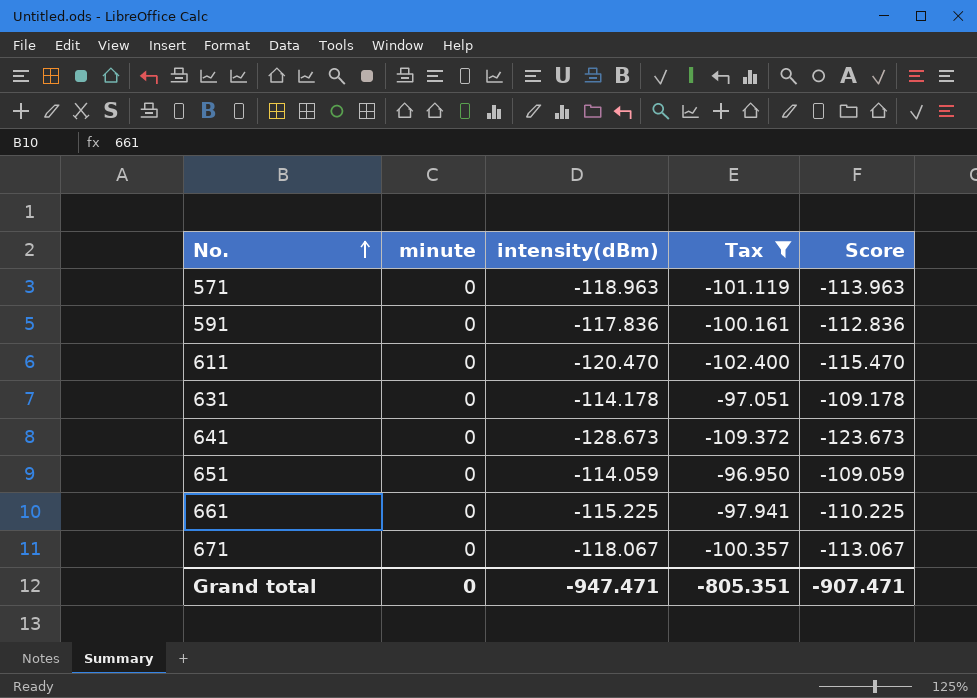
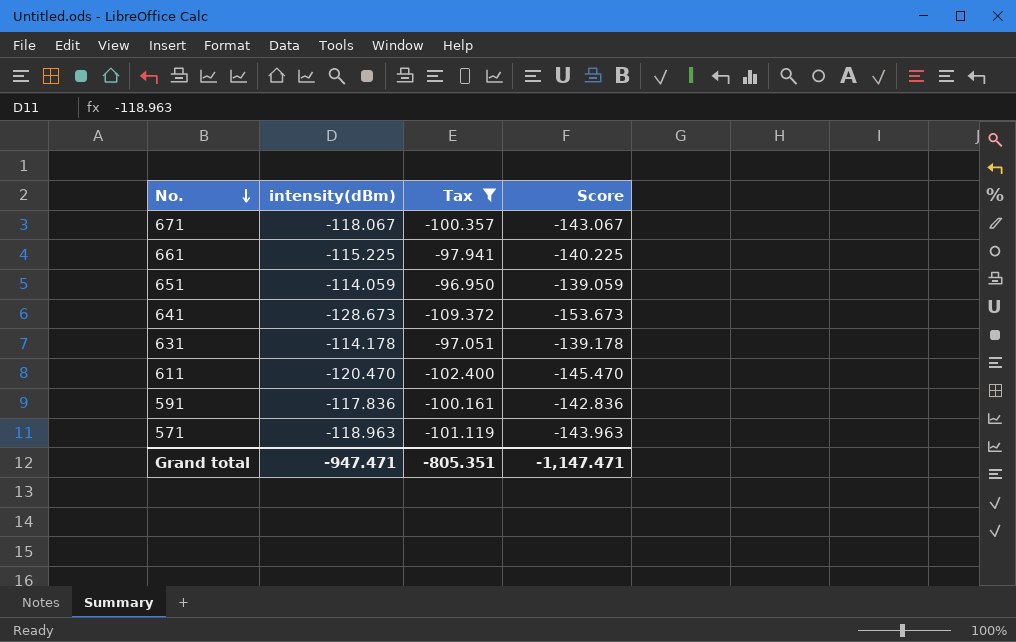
row order: No. ascending -> No. descending
column minute | position: 2 -> none
column Score | formula: [intensity(dBm)] + 5 -> [intensity(dBm)] - 25
Grand total | Score: -907.471 -> -1,147.471

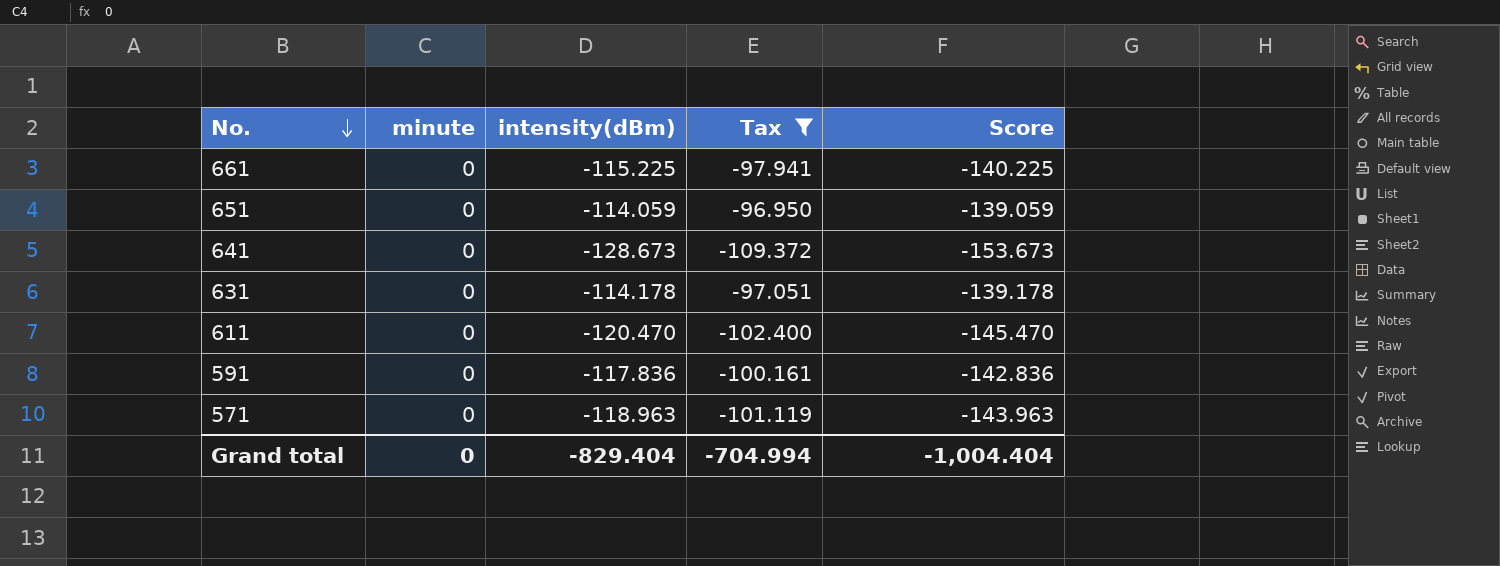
column minute | position: none -> 2
row 671: -118.067 | -100.357 | -143.067 -> none
Grand total | intensity(dBm): -947.471 -> -829.404
Grand total | Tax: -805.351 -> -704.994
Grand total | Score: -1,147.471 -> -1,004.404

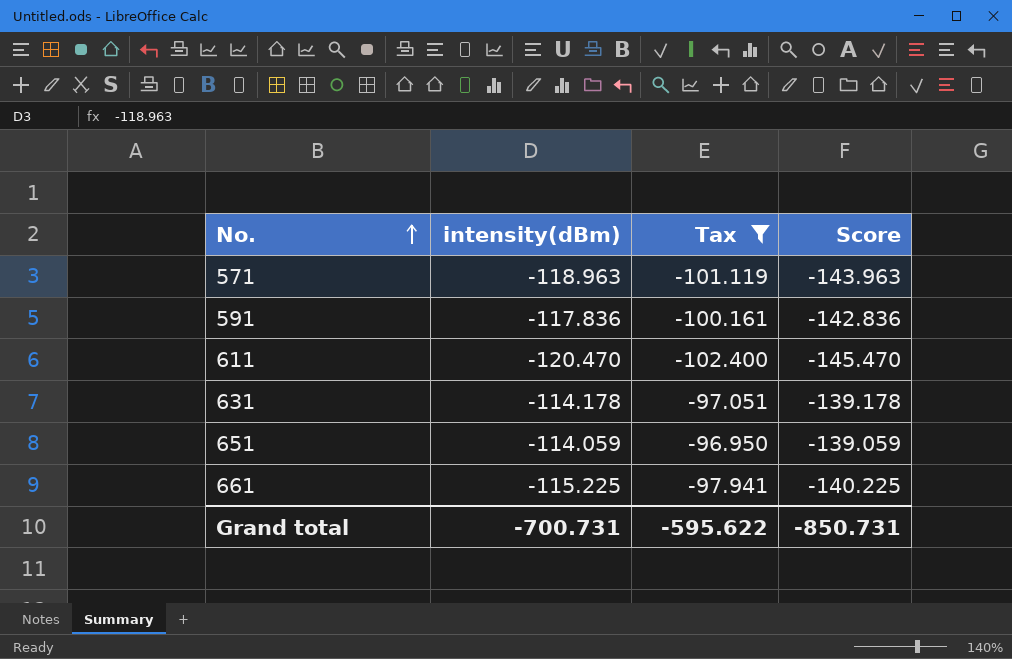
row order: No. descending -> No. ascending
column minute | position: 2 -> none
row 641: 0 | -128.673 | -109.372 | -153.673 -> none
Grand total | intensity(dBm): -829.404 -> -700.731
Grand total | Tax: -704.994 -> -595.622
Grand total | Score: -1,004.404 -> -850.731

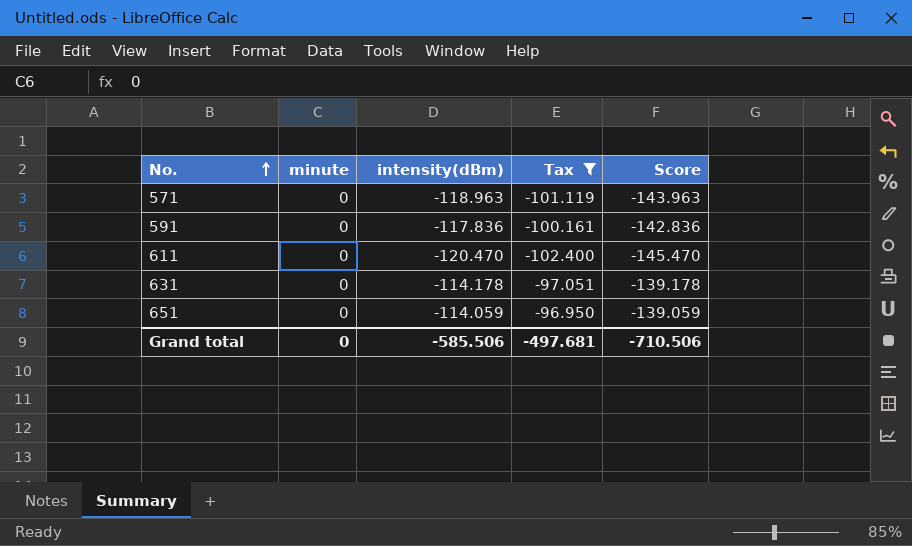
column minute | position: none -> 2
row 661: -115.225 | -97.941 | -140.225 -> none
Grand total | intensity(dBm): -700.731 -> -585.506
Grand total | Tax: -595.622 -> -497.681
Grand total | Score: -850.731 -> -710.506

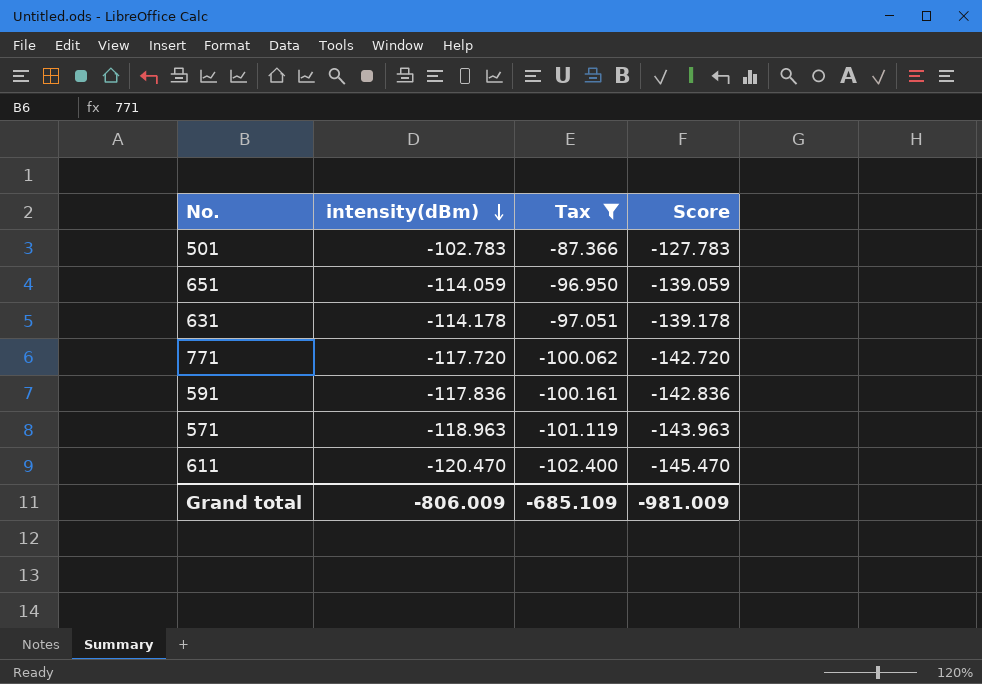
row order: No. ascending -> intensity(dBm) descending
column minute | position: 2 -> none
row 501: none -> -102.783 | -87.366 | -127.783
row 771: none -> -117.720 | -100.062 | -142.720
Grand total | intensity(dBm): -585.506 -> -806.009
Grand total | Tax: -497.681 -> -685.109
Grand total | Score: -710.506 -> -981.009

